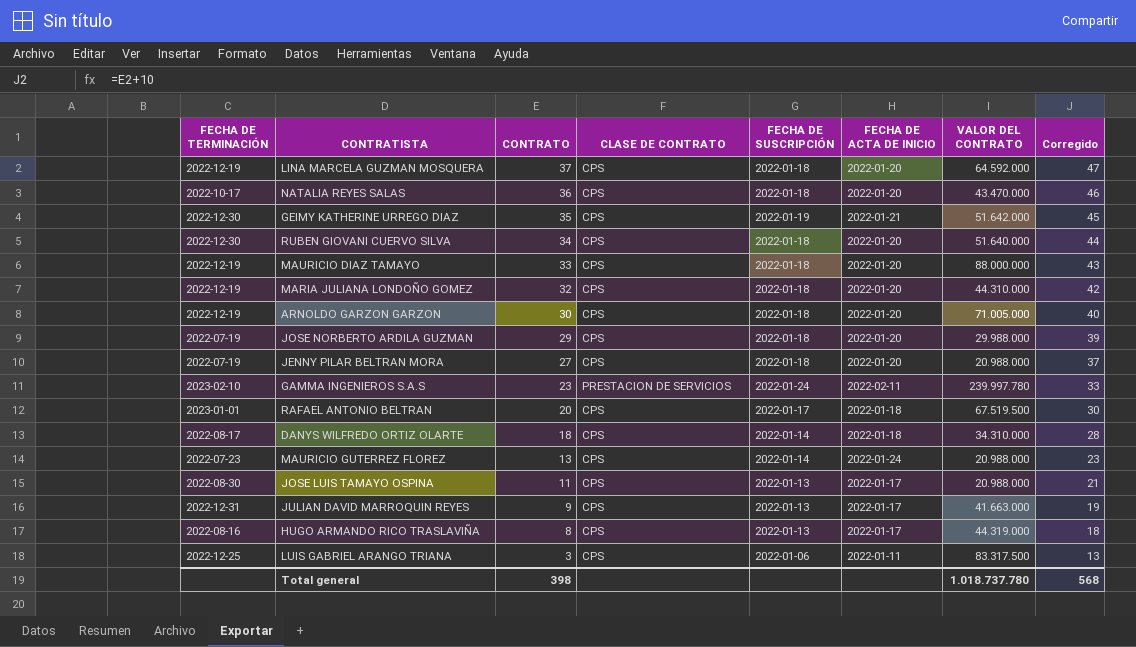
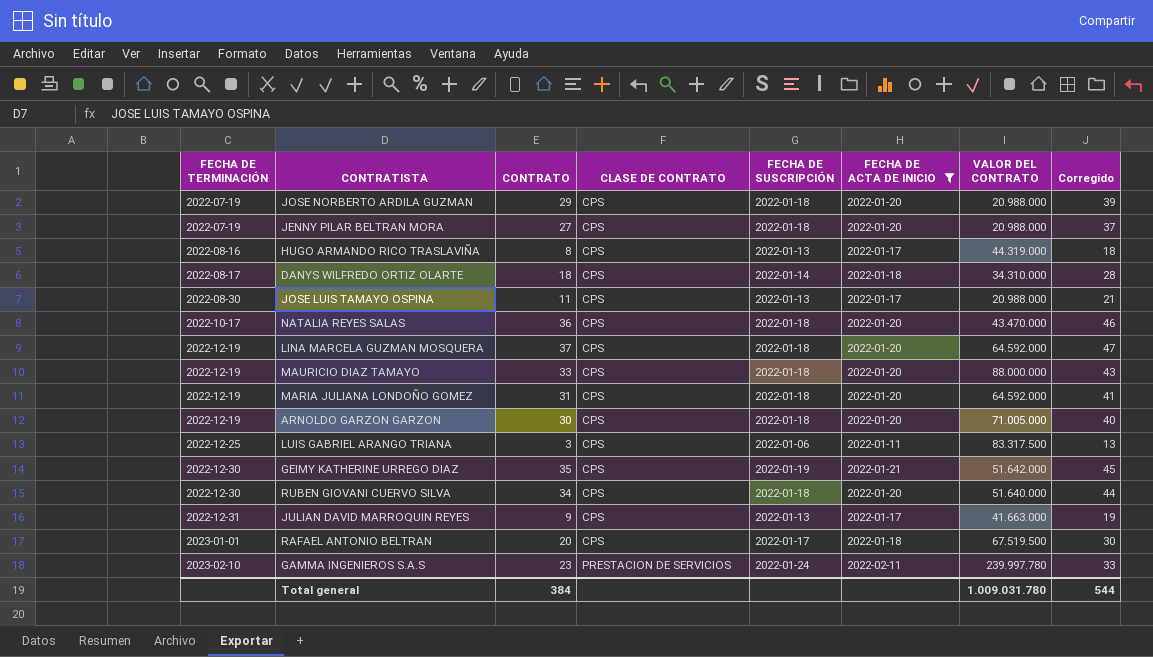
filter: none -> FECHA DE ACTA DE INICIO != 2022-01-24
row order: CONTRATO descending -> FECHA DE TERMINACIÓN ascending
JOSE NORBERTO ARDILA GUZMAN | VALOR DEL CONTRATO: 29.988.000 -> 20.988.000
MARIA JULIANA LONDOÑO GOMEZ | CONTRATO: 32 -> 31
MARIA JULIANA LONDOÑO GOMEZ | VALOR DEL CONTRATO: 44.310.000 -> 64.592.000
MARIA JULIANA LONDOÑO GOMEZ | Corregido: 42 -> 41
Total general | CONTRATO: 398 -> 384
Total general | VALOR DEL CONTRATO: 1.018.737.780 -> 1.009.031.780
Total general | Corregido: 568 -> 544

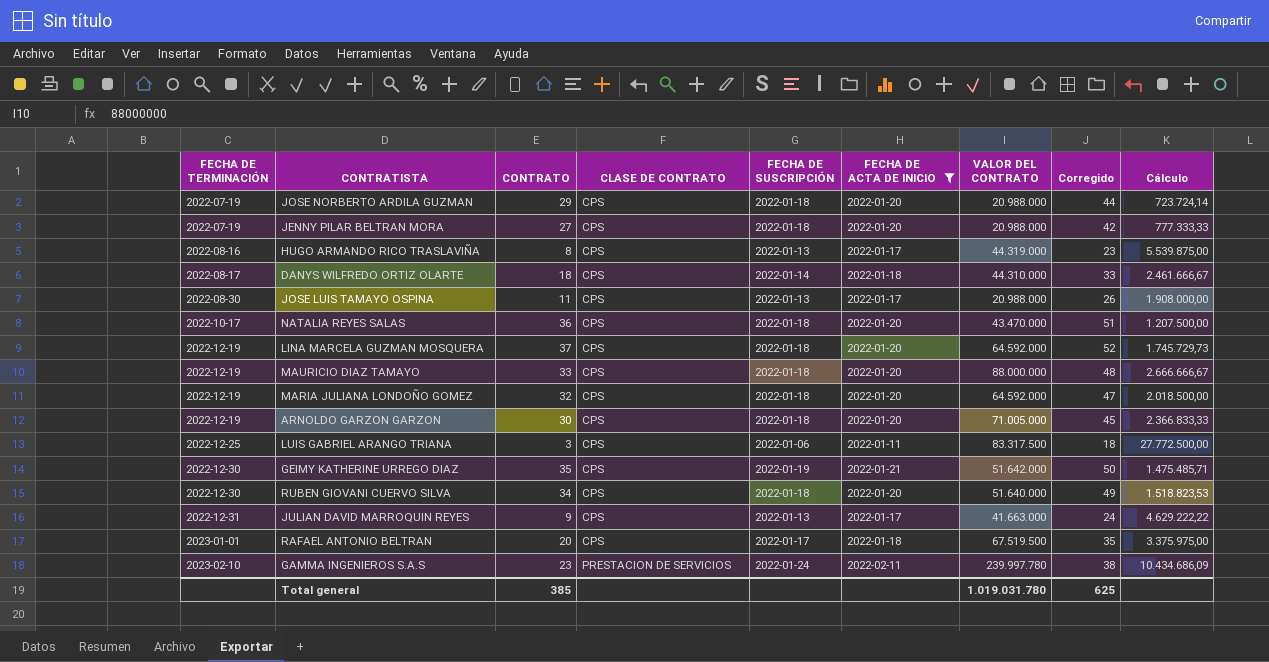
column Corregido | formula: [CONTRATO] + 10 -> [CONTRATO] + 15
column Cálculo | formula: none -> [VALOR DEL CONTRATO] / [CONTRATO]
DANYS WILFREDO ORTIZ OLARTE | VALOR DEL CONTRATO: 34.310.000 -> 44.310.000
MARIA JULIANA LONDOÑO GOMEZ | CONTRATO: 31 -> 32
Total general | CONTRATO: 384 -> 385
Total general | VALOR DEL CONTRATO: 1.009.031.780 -> 1.019.031.780
Total general | Corregido: 544 -> 625

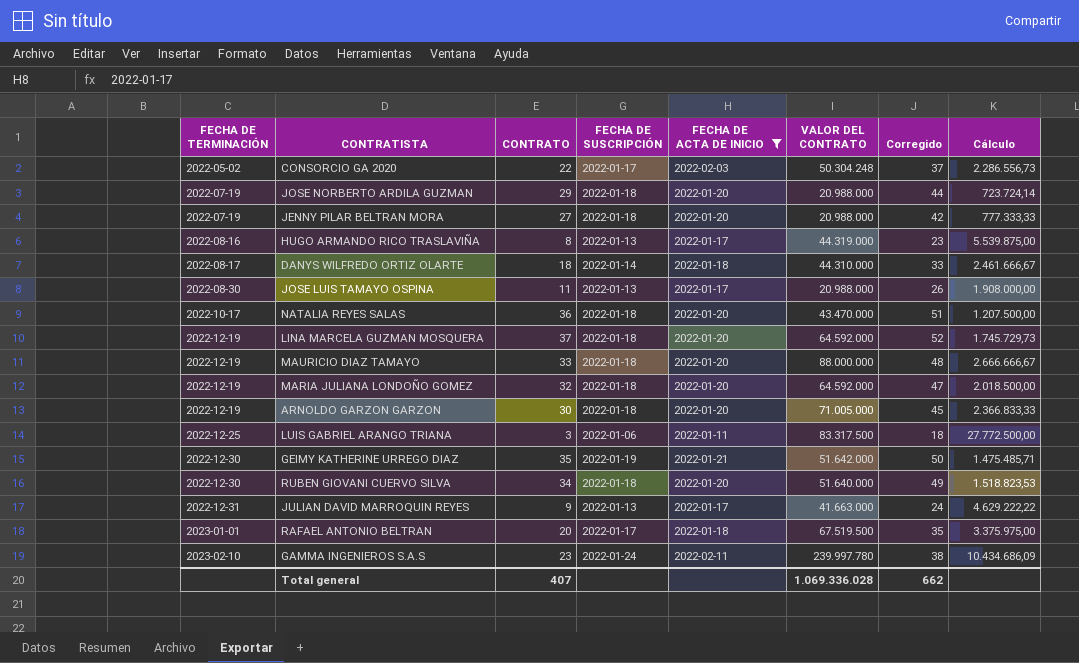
column CLASE DE CONTRATO | position: 4 -> none
row CONSORCIO GA 2020: none -> 2022-05-02 | 22 | 2022-01-17 | 2022-02-03 | 50.304.248 | 37 | 2.286.556,73
Total general | CONTRATO: 385 -> 407
Total general | VALOR DEL CONTRATO: 1.019.031.780 -> 1.069.336.028
Total general | Corregido: 625 -> 662

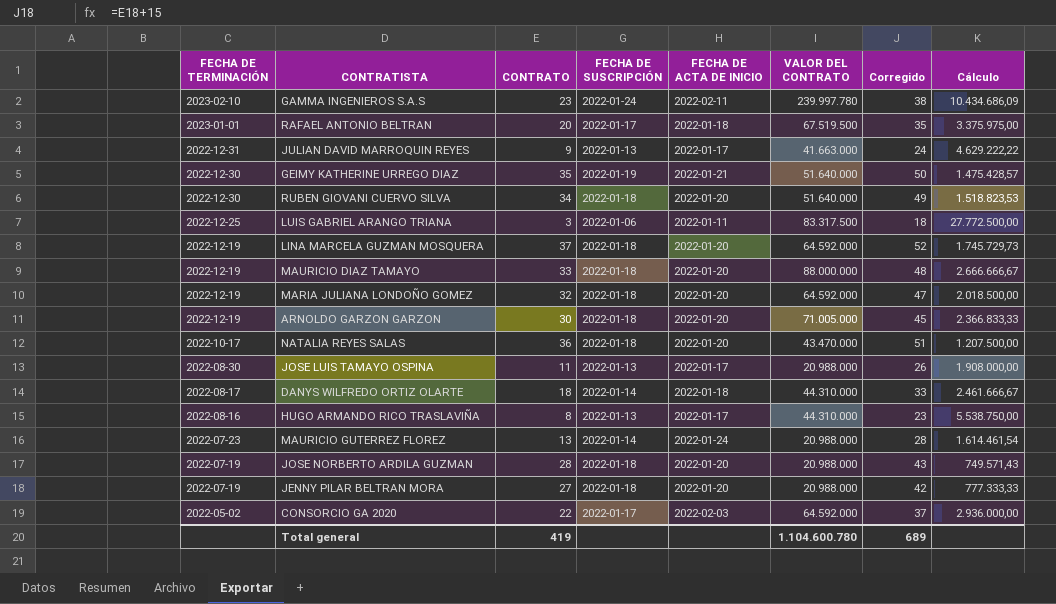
filter: FECHA DE ACTA DE INICIO != 2022-01-24 -> none
row order: FECHA DE TERMINACIÓN ascending -> FECHA DE TERMINACIÓN descending
GEIMY KATHERINE URREGO DIAZ | VALOR DEL CONTRATO: 51.642.000 -> 51.640.000
GEIMY KATHERINE URREGO DIAZ | Cálculo: 1.475.485,71 -> 1.475.428,57
HUGO ARMANDO RICO TRASLAVIÑA | VALOR DEL CONTRATO: 44.319.000 -> 44.310.000
HUGO ARMANDO RICO TRASLAVIÑA | Cálculo: 5.539.875,00 -> 5.538.750,00
JOSE NORBERTO ARDILA GUZMAN | CONTRATO: 29 -> 28
JOSE NORBERTO ARDILA GUZMAN | Corregido: 44 -> 43
JOSE NORBERTO ARDILA GUZMAN | Cálculo: 723.724,14 -> 749.571,43
CONSORCIO GA 2020 | VALOR DEL CONTRATO: 50.304.248 -> 64.592.000
CONSORCIO GA 2020 | Cálculo: 2.286.556,73 -> 2.936.000,00
Total general | CONTRATO: 407 -> 419
Total general | VALOR DEL CONTRATO: 1.069.336.028 -> 1.104.600.780
Total general | Corregido: 662 -> 689

